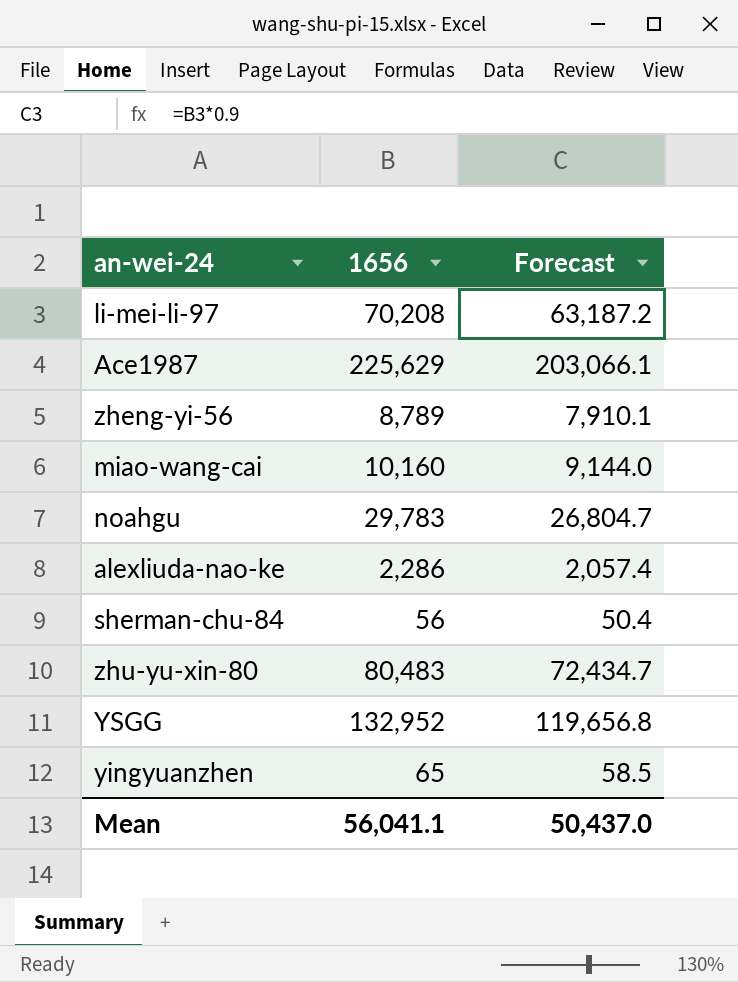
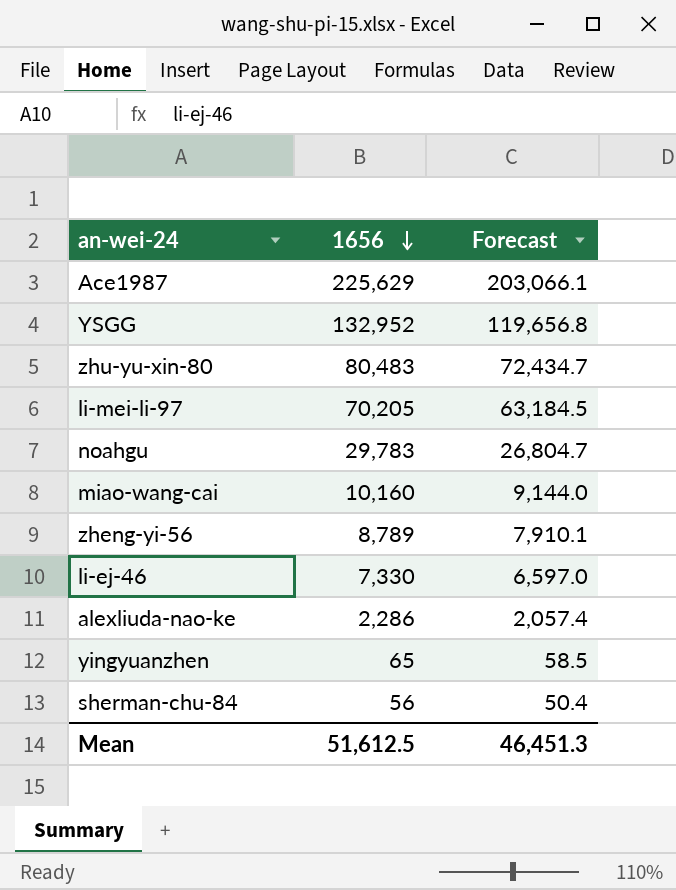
row order: none -> 1656 descending
li-mei-li-97 | 1656: 70,208 -> 70,205
li-mei-li-97 | Forecast: 63,187.2 -> 63,184.5
row li-ej-46: none -> 7,330 | 6,597.0
Mean | 1656: 56,041.1 -> 51,612.5
Mean | Forecast: 50,437.0 -> 46,451.3

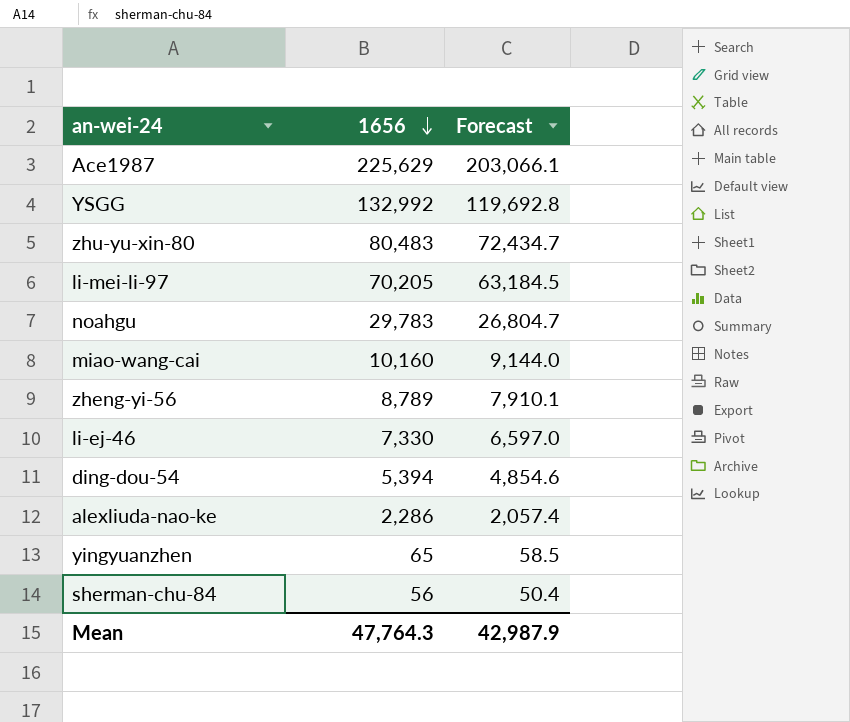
YSGG | 1656: 132,952 -> 132,992
YSGG | Forecast: 119,656.8 -> 119,692.8
row ding-dou-54: none -> 5,394 | 4,854.6
Mean | 1656: 51,612.5 -> 47,764.3
Mean | Forecast: 46,451.3 -> 42,987.9

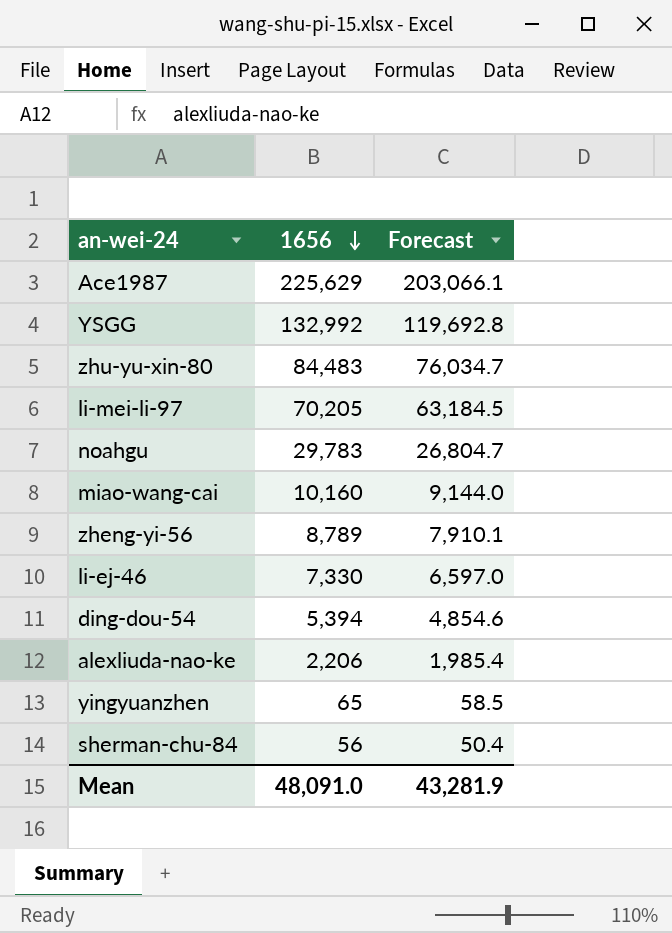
zhu-yu-xin-80 | 1656: 80,483 -> 84,483
zhu-yu-xin-80 | Forecast: 72,434.7 -> 76,034.7
alexliuda-nao-ke | 1656: 2,286 -> 2,206
alexliuda-nao-ke | Forecast: 2,057.4 -> 1,985.4
Mean | 1656: 47,764.3 -> 48,091.0
Mean | Forecast: 42,987.9 -> 43,281.9

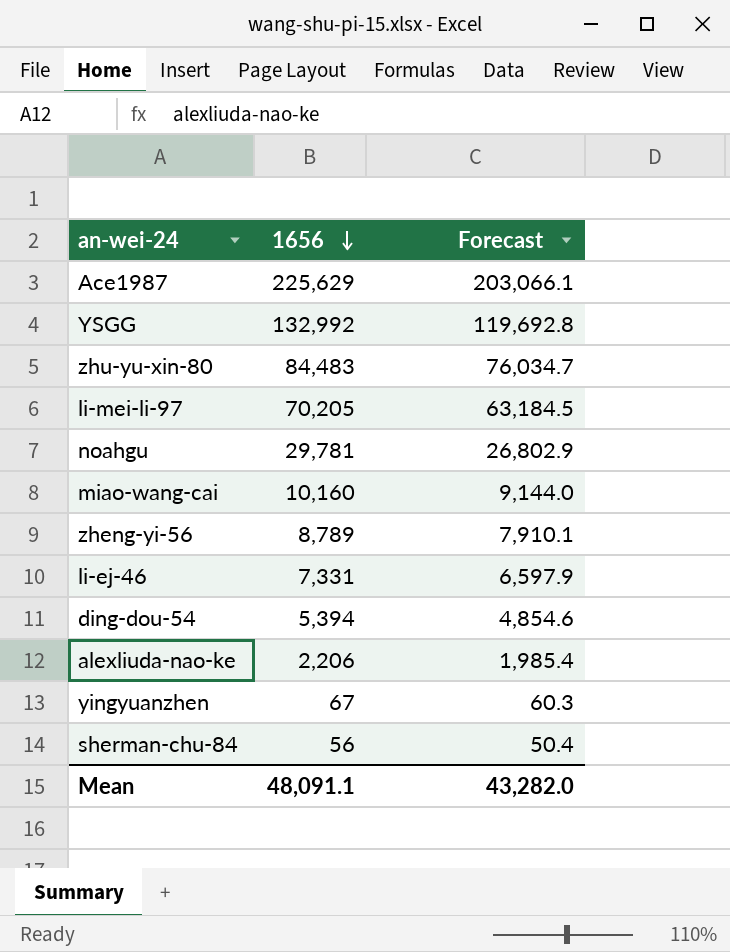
noahgu | 1656: 29,783 -> 29,781
noahgu | Forecast: 26,804.7 -> 26,802.9
li-ej-46 | 1656: 7,330 -> 7,331
li-ej-46 | Forecast: 6,597.0 -> 6,597.9
yingyuanzhen | 1656: 65 -> 67
yingyuanzhen | Forecast: 58.5 -> 60.3
Mean | 1656: 48,091.0 -> 48,091.1
Mean | Forecast: 43,281.9 -> 43,282.0

